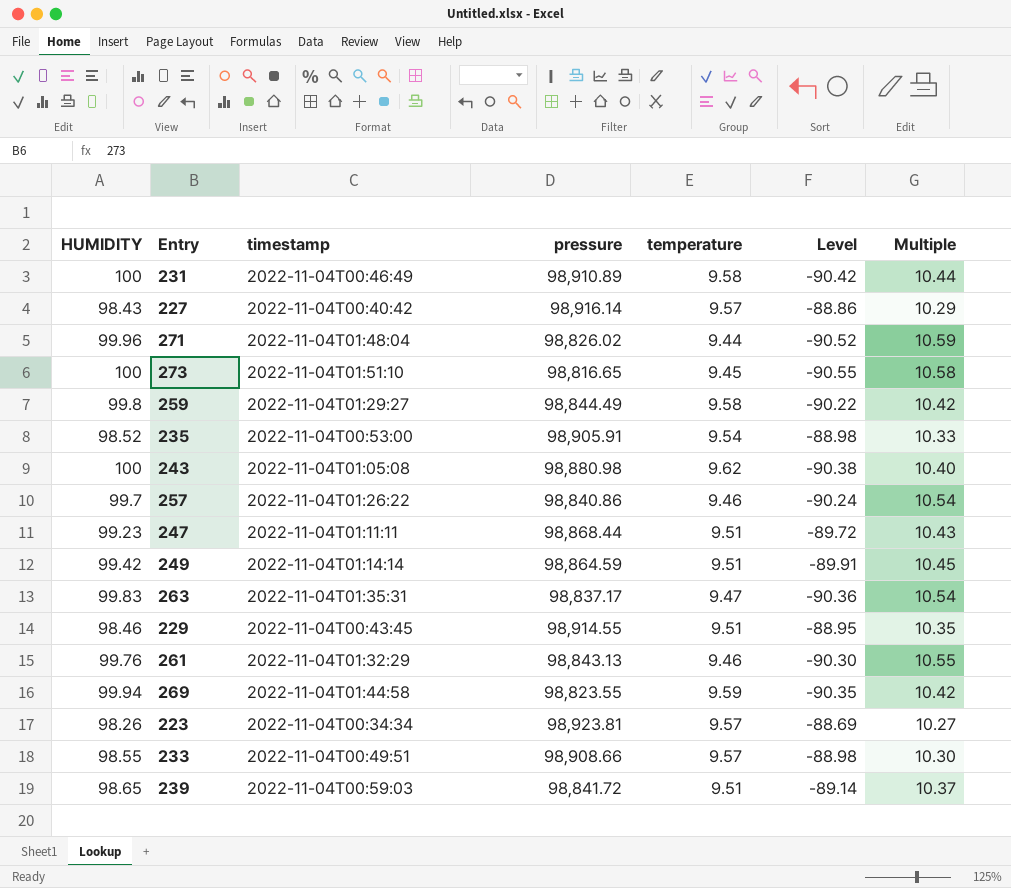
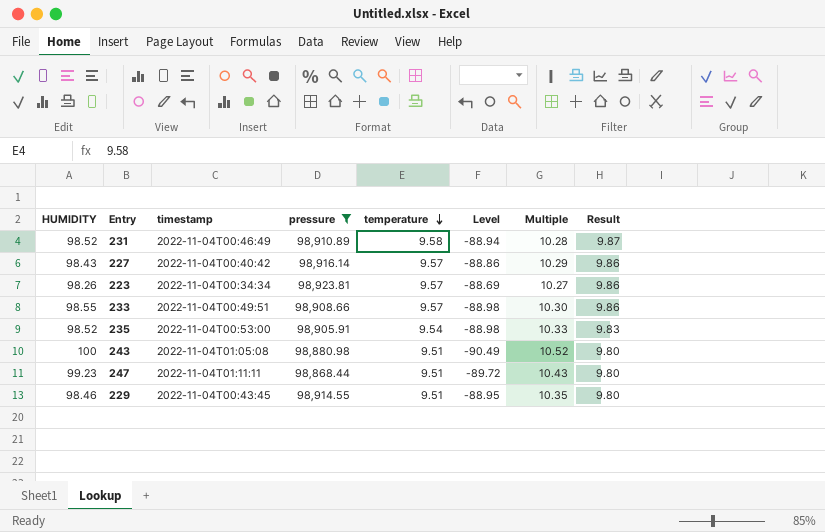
filter: none -> pressure >= 98,868.44
row order: none -> temperature descending
column Result | formula: none -> [temperature] * 1.03
231 | HUMIDITY: 100 -> 98.52
231 | Level: -90.42 -> -88.94
231 | Multiple: 10.44 -> 10.28
243 | temperature: 9.62 -> 9.51
243 | Level: -90.38 -> -90.49
243 | Multiple: 10.40 -> 10.52

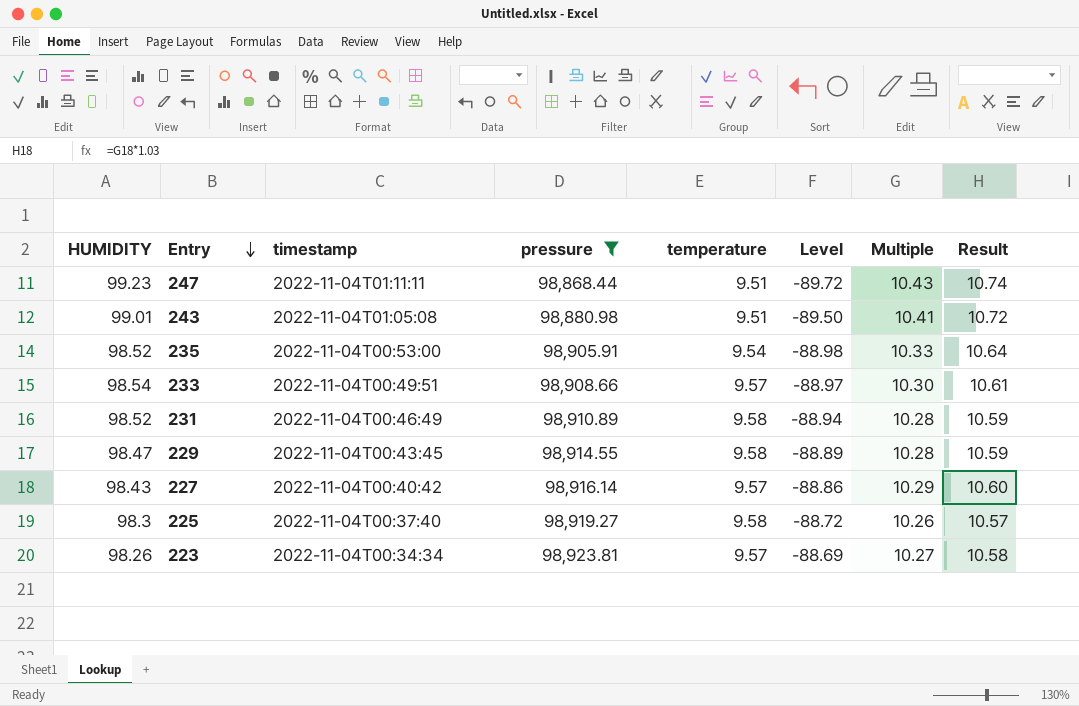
row order: temperature descending -> Entry descending
column Result | formula: [temperature] * 1.03 -> [Multiple] * 1.03
243 | HUMIDITY: 100 -> 99.01
243 | Level: -90.49 -> -89.50
243 | Multiple: 10.52 -> 10.41
233 | HUMIDITY: 98.55 -> 98.54
233 | Level: -88.98 -> -88.97
229 | HUMIDITY: 98.46 -> 98.47
229 | temperature: 9.51 -> 9.58
229 | Level: -88.95 -> -88.89
229 | Multiple: 10.35 -> 10.28
row 225: none -> 98.3 | 2022-11-04T00:37:40 | 98,919.27 | 9.58 | -88.72 | 10.26 | 10.57

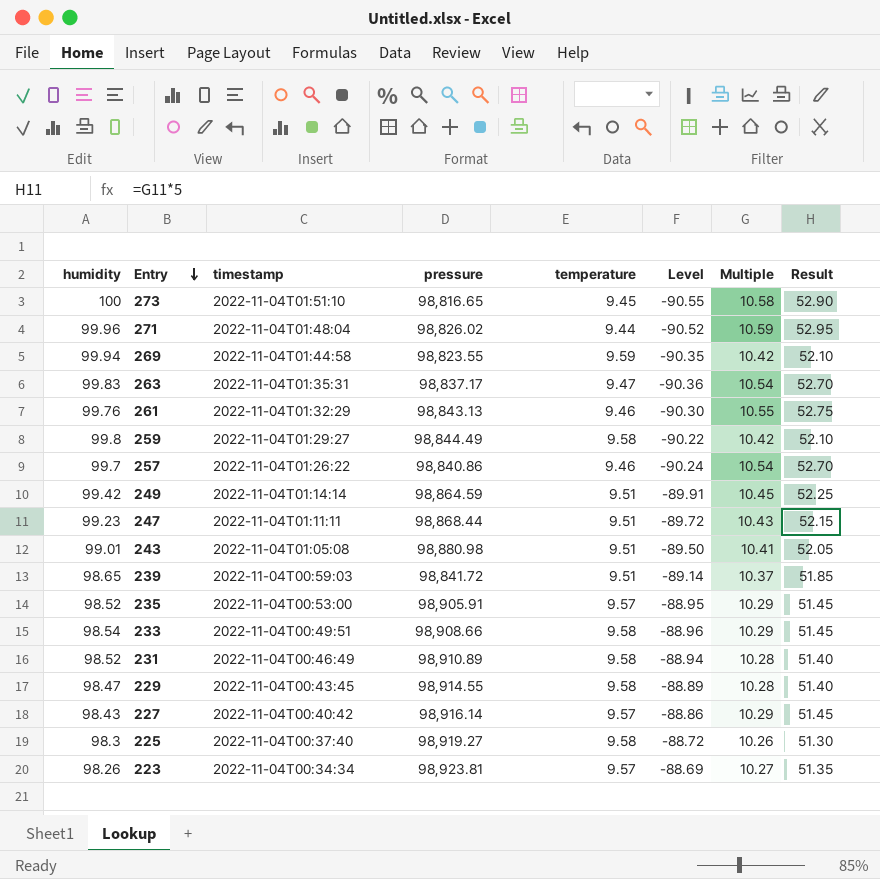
filter: pressure >= 98,868.44 -> none
column name: HUMIDITY -> humidity
column Result | formula: [Multiple] * 1.03 -> [Multiple] * 5
235 | temperature: 9.54 -> 9.57
235 | Level: -88.98 -> -88.95
235 | Multiple: 10.33 -> 10.29
233 | temperature: 9.57 -> 9.58
233 | Level: -88.97 -> -88.96
233 | Multiple: 10.30 -> 10.29

